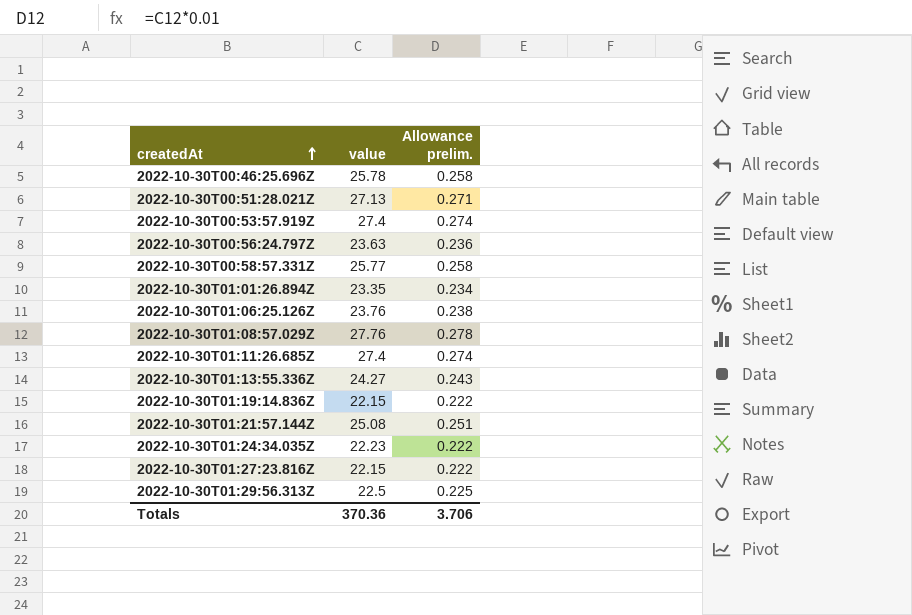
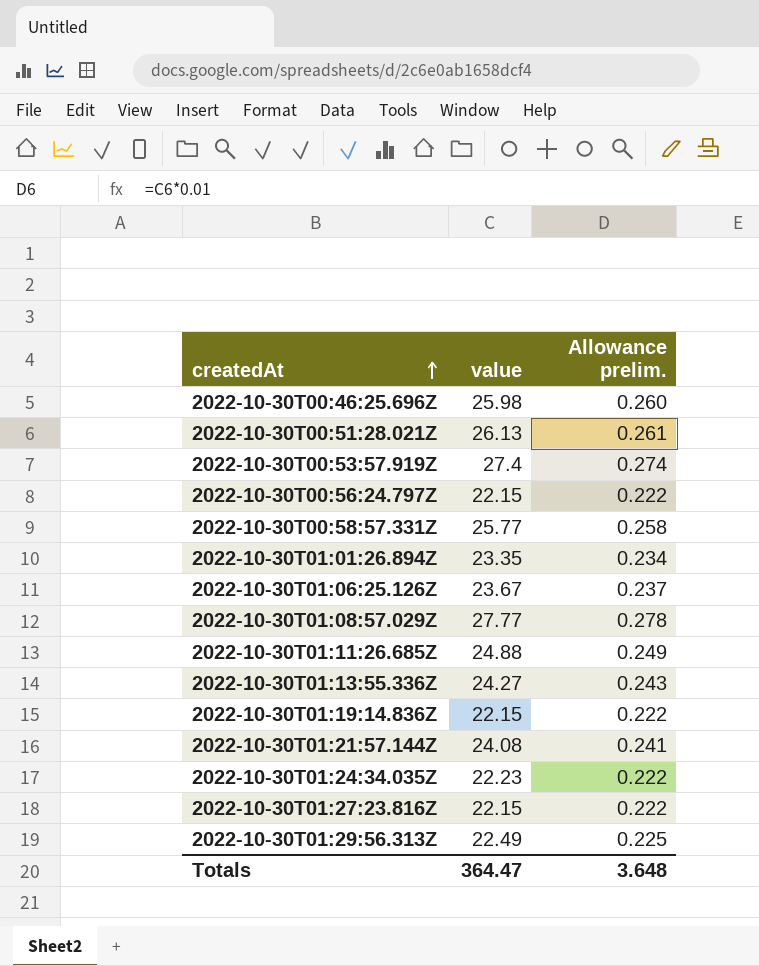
2022-10-30T00:46:25.696Z | value: 25.78 -> 25.98
2022-10-30T00:46:25.696Z | Allowance prelim.: 0.258 -> 0.260
2022-10-30T00:51:28.021Z | value: 27.13 -> 26.13
2022-10-30T00:51:28.021Z | Allowance prelim.: 0.271 -> 0.261
2022-10-30T00:56:24.797Z | value: 23.63 -> 22.15
2022-10-30T00:56:24.797Z | Allowance prelim.: 0.236 -> 0.222
2022-10-30T01:06:25.126Z | value: 23.76 -> 23.67
2022-10-30T01:06:25.126Z | Allowance prelim.: 0.238 -> 0.237
2022-10-30T01:08:57.029Z | value: 27.76 -> 27.77
2022-10-30T01:11:26.685Z | value: 27.4 -> 24.88
2022-10-30T01:11:26.685Z | Allowance prelim.: 0.274 -> 0.249
2022-10-30T01:21:57.144Z | value: 25.08 -> 24.08
2022-10-30T01:21:57.144Z | Allowance prelim.: 0.251 -> 0.241
2022-10-30T01:29:56.313Z | value: 22.5 -> 22.49
Totals | value: 370.36 -> 364.47
Totals | Allowance prelim.: 3.706 -> 3.648

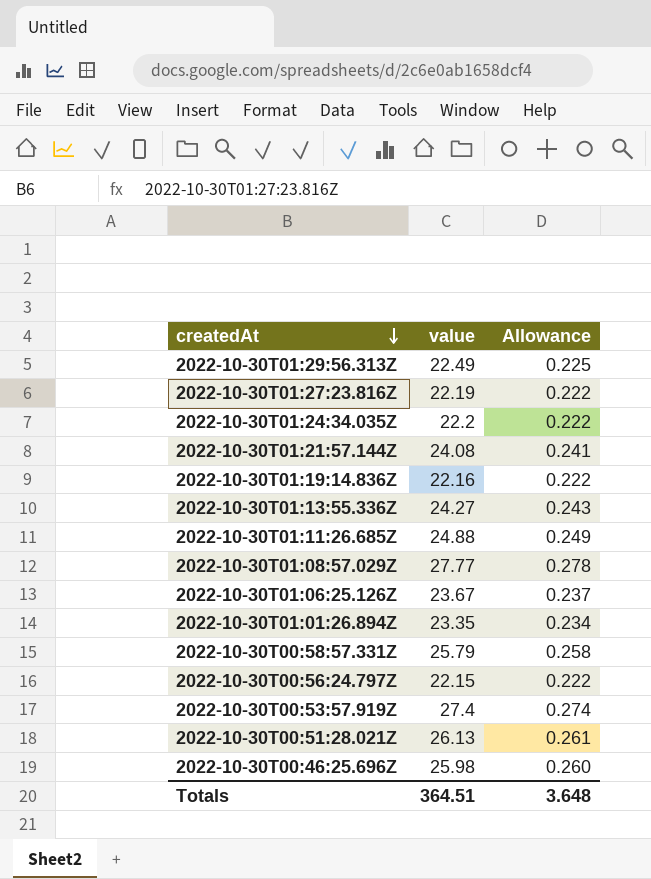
row order: createdAt ascending -> createdAt descending
column name: Allowance prelim. -> Allowance
2022-10-30T01:27:23.816Z | value: 22.15 -> 22.19
2022-10-30T01:24:34.035Z | value: 22.23 -> 22.2
2022-10-30T01:19:14.836Z | value: 22.15 -> 22.16
2022-10-30T00:58:57.331Z | value: 25.77 -> 25.79
Totals | value: 364.47 -> 364.51

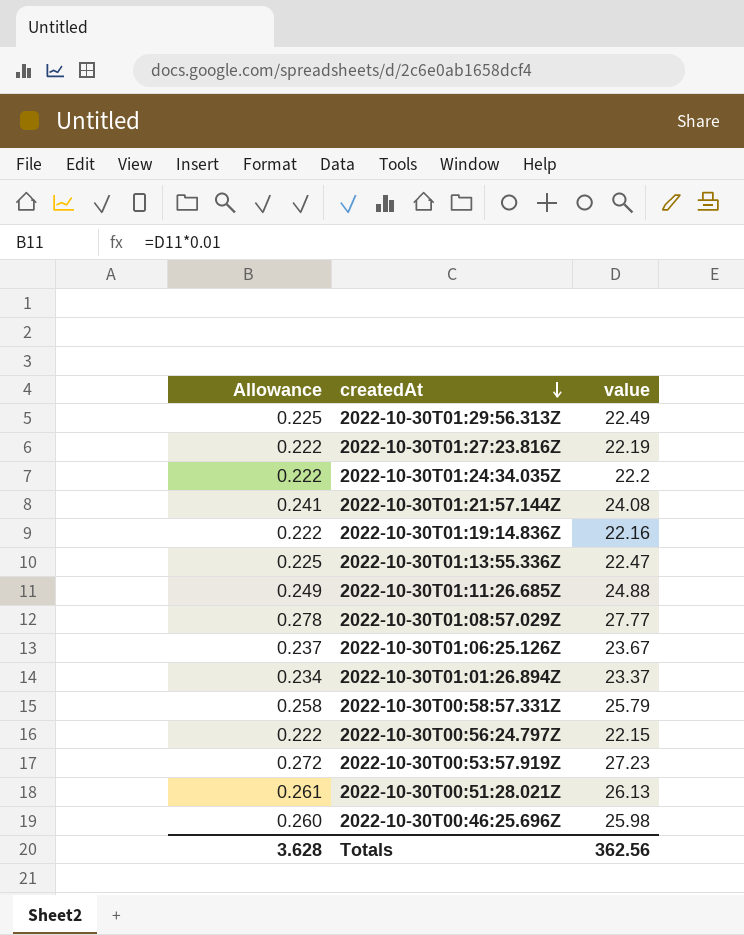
column Allowance | position: 3 -> 1
2022-10-30T01:13:55.336Z | Allowance: 0.243 -> 0.225
2022-10-30T01:13:55.336Z | value: 24.27 -> 22.47
2022-10-30T01:01:26.894Z | value: 23.35 -> 23.37
2022-10-30T00:53:57.919Z | Allowance: 0.274 -> 0.272
2022-10-30T00:53:57.919Z | value: 27.4 -> 27.23
Totals | Allowance: 3.648 -> 3.628
Totals | value: 364.51 -> 362.56

